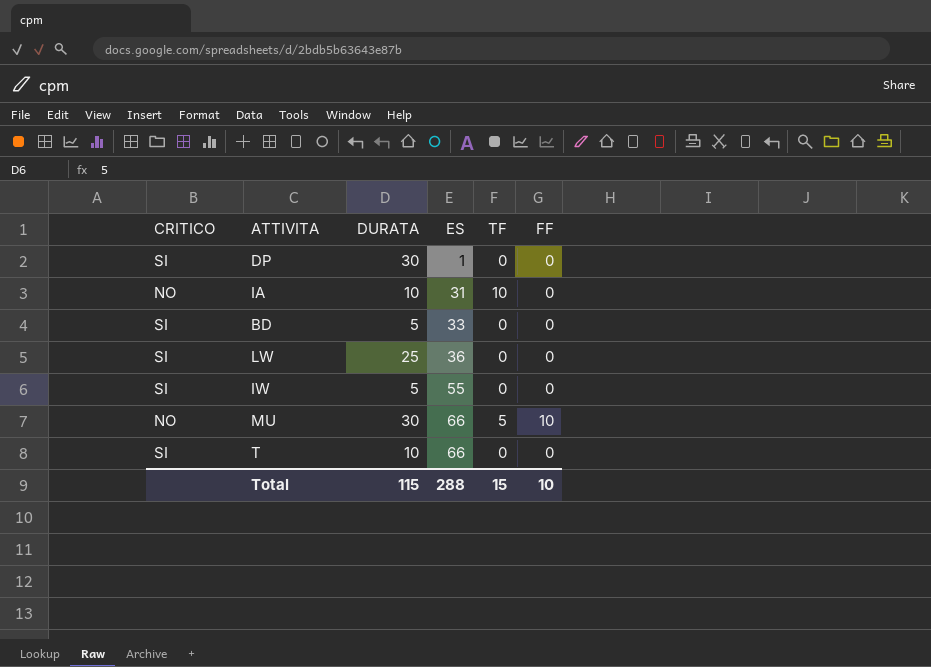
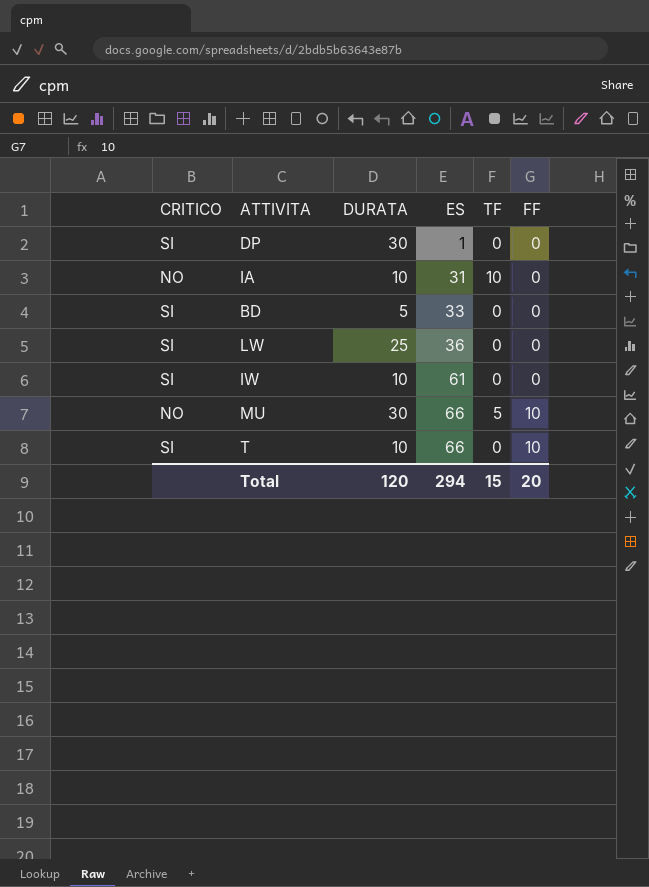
IW | DURATA: 5 -> 10
IW | ES: 55 -> 61
T | FF: 0 -> 10
Total | DURATA: 115 -> 120
Total | ES: 288 -> 294
Total | FF: 10 -> 20

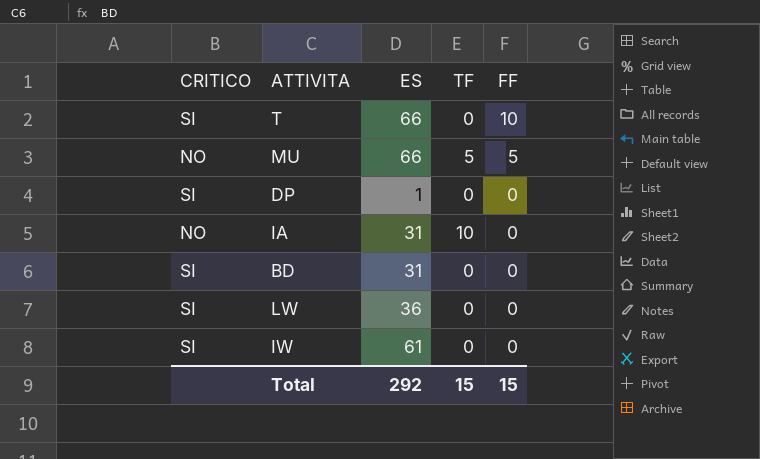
row order: ES ascending -> FF descending
column DURATA | position: 3 -> none
MU | FF: 10 -> 5
BD | ES: 33 -> 31
Total | ES: 294 -> 292
Total | FF: 20 -> 15

